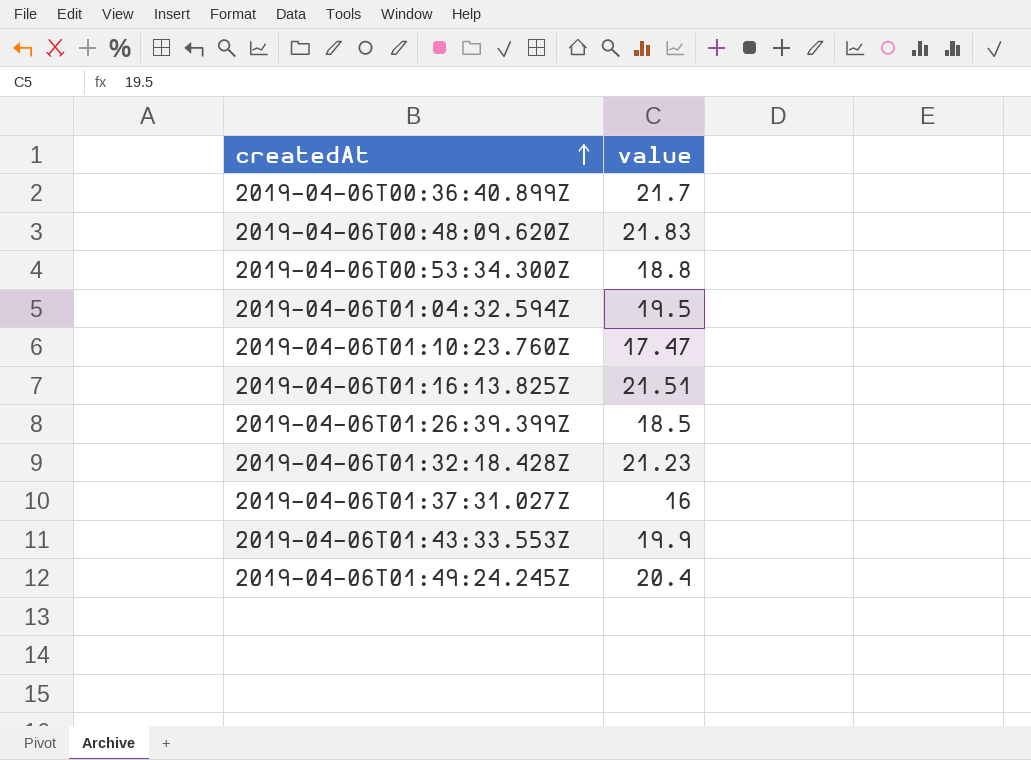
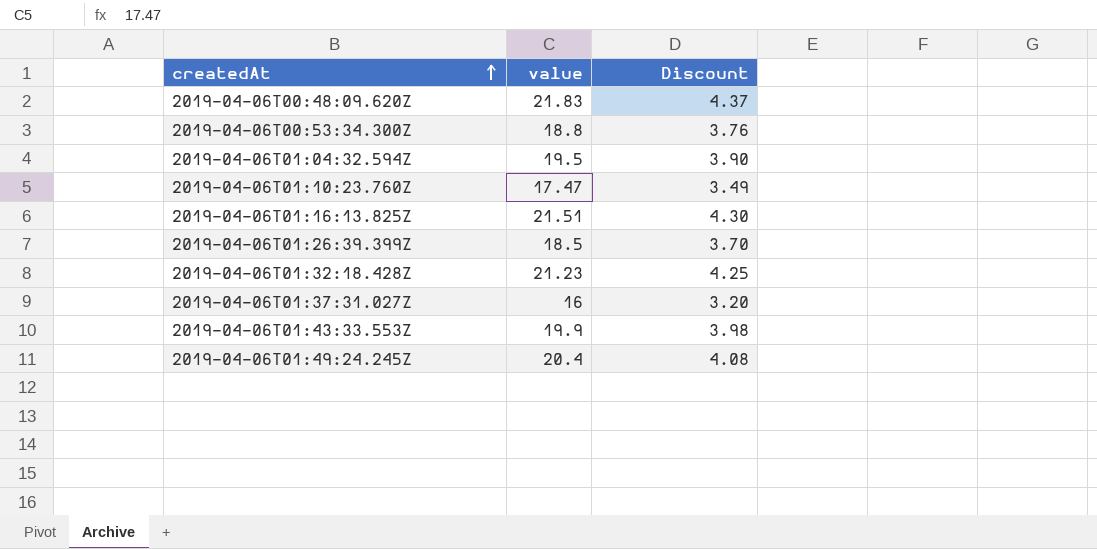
column Discount | formula: none -> [value] * 0.2
row 2019-04-06T00:36:40.899Z: 21.7 -> none

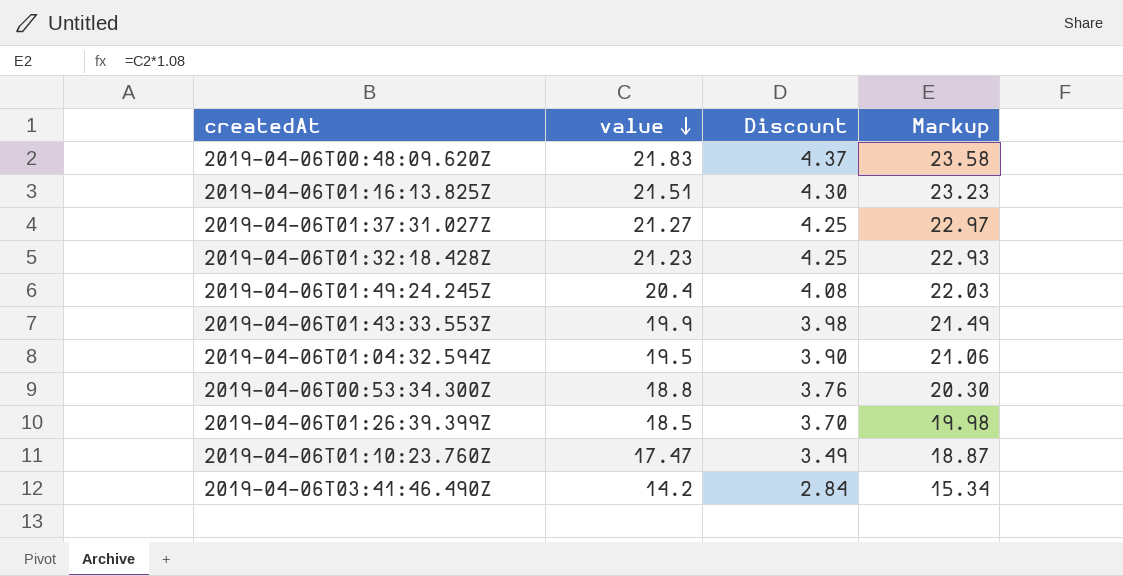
row order: createdAt ascending -> value descending
column Markup | formula: none -> [value] * 1.08
2019-04-06T01:37:31.027Z | value: 16 -> 21.27
2019-04-06T01:37:31.027Z | Discount: 3.20 -> 4.25
row 2019-04-06T03:41:46.490Z: none -> 14.2 | 2.84 | 15.34

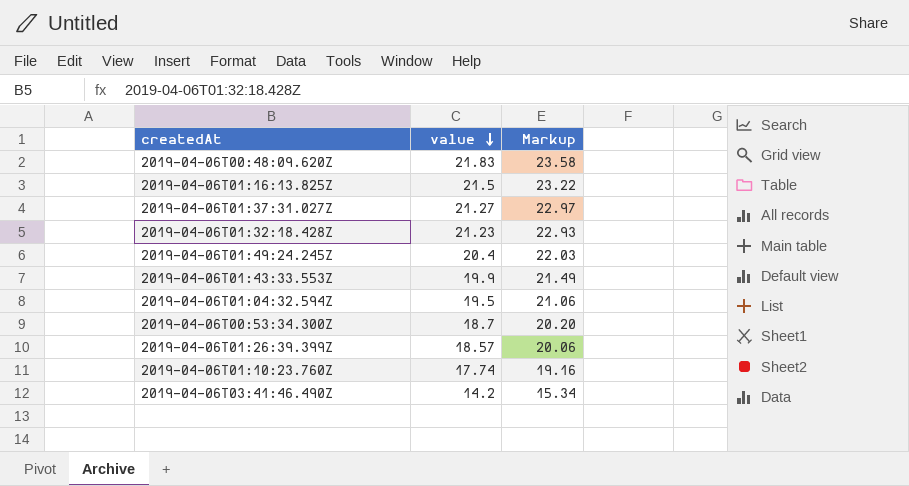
column Discount | formula: [value] * 0.2 -> none
2019-04-06T01:16:13.825Z | value: 21.51 -> 21.5
2019-04-06T01:16:13.825Z | Markup: 23.23 -> 23.22
2019-04-06T00:53:34.300Z | value: 18.8 -> 18.7
2019-04-06T00:53:34.300Z | Markup: 20.30 -> 20.20
2019-04-06T01:26:39.399Z | value: 18.5 -> 18.57
2019-04-06T01:26:39.399Z | Markup: 19.98 -> 20.06
2019-04-06T01:10:23.760Z | value: 17.47 -> 17.74
2019-04-06T01:10:23.760Z | Markup: 18.87 -> 19.16

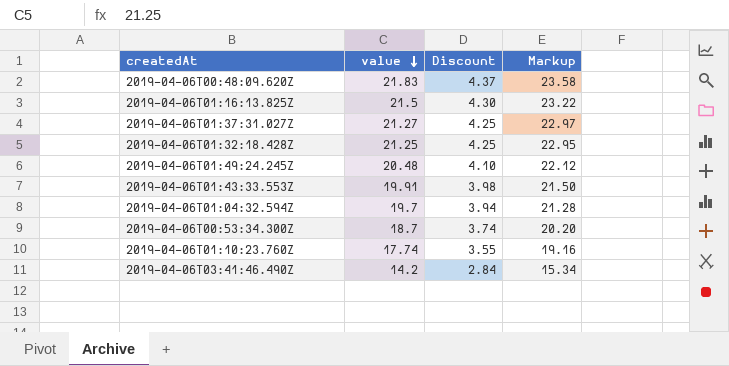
column Discount | formula: none -> [value] * 0.2
row 2019-04-06T01:26:39.399Z: 18.57 | 20.06 -> none
2019-04-06T01:32:18.428Z | value: 21.23 -> 21.25
2019-04-06T01:32:18.428Z | Markup: 22.93 -> 22.95
2019-04-06T01:49:24.245Z | value: 20.4 -> 20.48
2019-04-06T01:49:24.245Z | Markup: 22.03 -> 22.12
2019-04-06T01:43:33.553Z | value: 19.9 -> 19.91
2019-04-06T01:43:33.553Z | Markup: 21.49 -> 21.50
2019-04-06T01:04:32.594Z | value: 19.5 -> 19.7
2019-04-06T01:04:32.594Z | Markup: 21.06 -> 21.28

